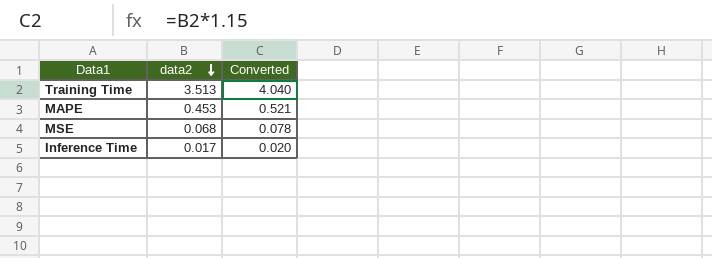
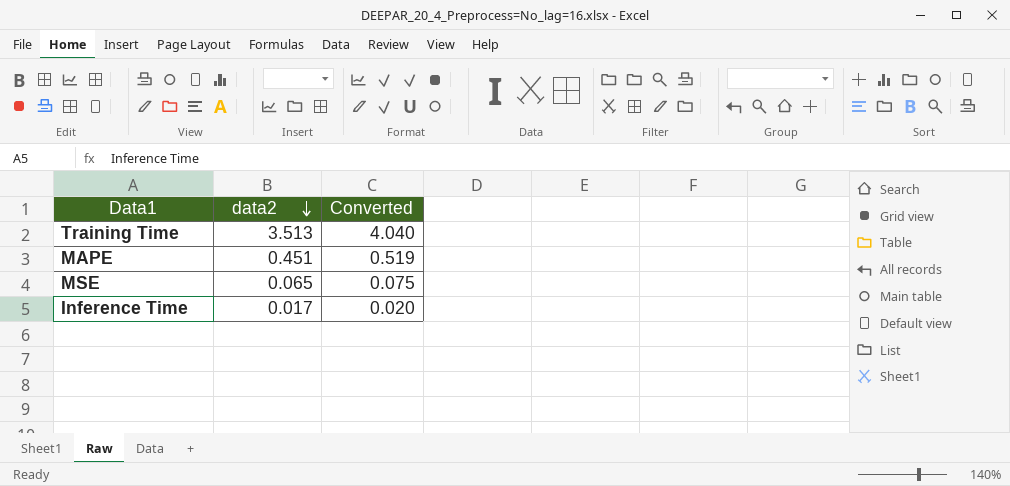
MAPE | data2: 0.453 -> 0.451
MAPE | Converted: 0.521 -> 0.519
MSE | data2: 0.068 -> 0.065
MSE | Converted: 0.078 -> 0.075

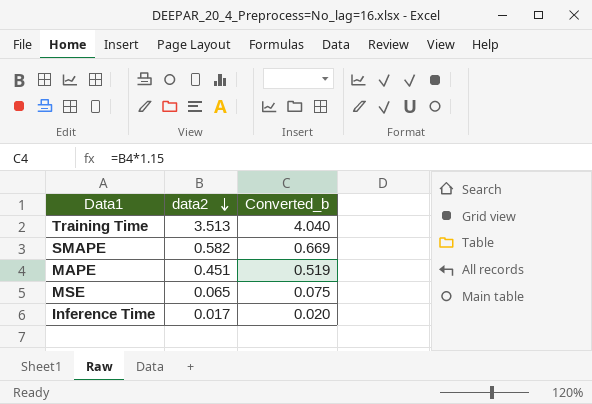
column name: Converted -> Converted_b
row SMAPE: none -> 0.582 | 0.669

